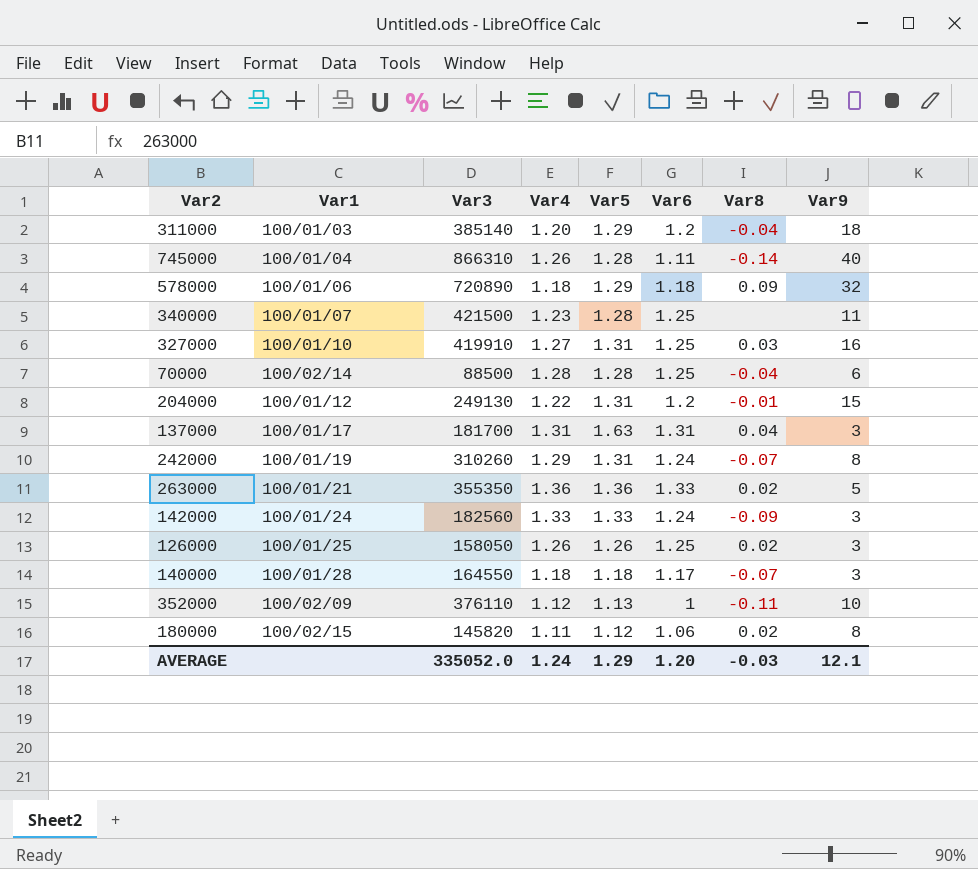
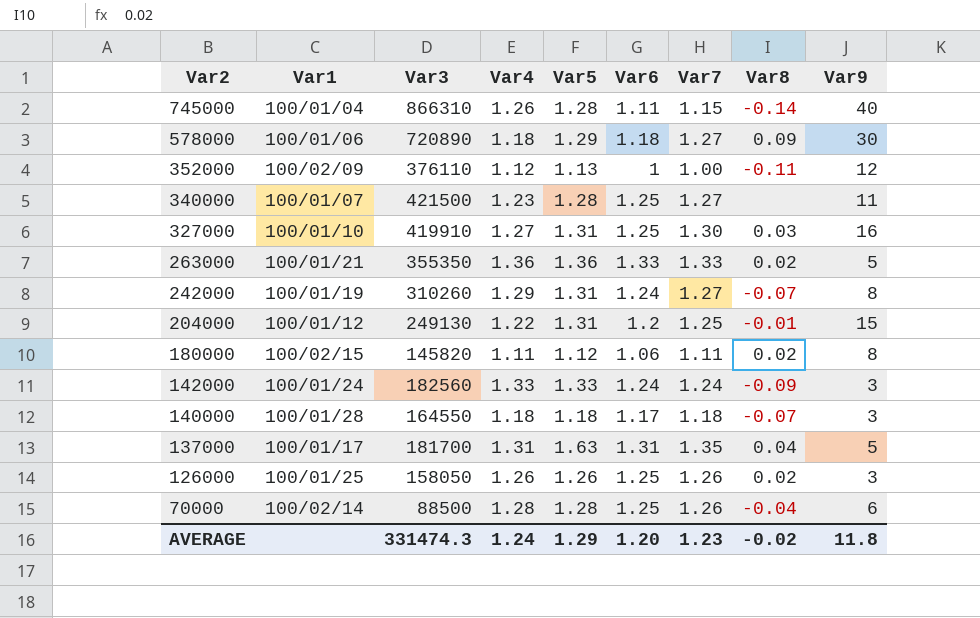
row order: none -> Var2 descending
column Var7 | position: none -> 7
row 311000: 100/01/03 | 385140 | 1.20 | 1.29 | 1.2 | -0.04 | 18 -> none
578000 | Var9: 32 -> 30
352000 | Var9: 10 -> 12
137000 | Var9: 3 -> 5
AVERAGE | Var3: 335052.0 -> 331474.3
AVERAGE | Var8: -0.03 -> -0.02
AVERAGE | Var9: 12.1 -> 11.8

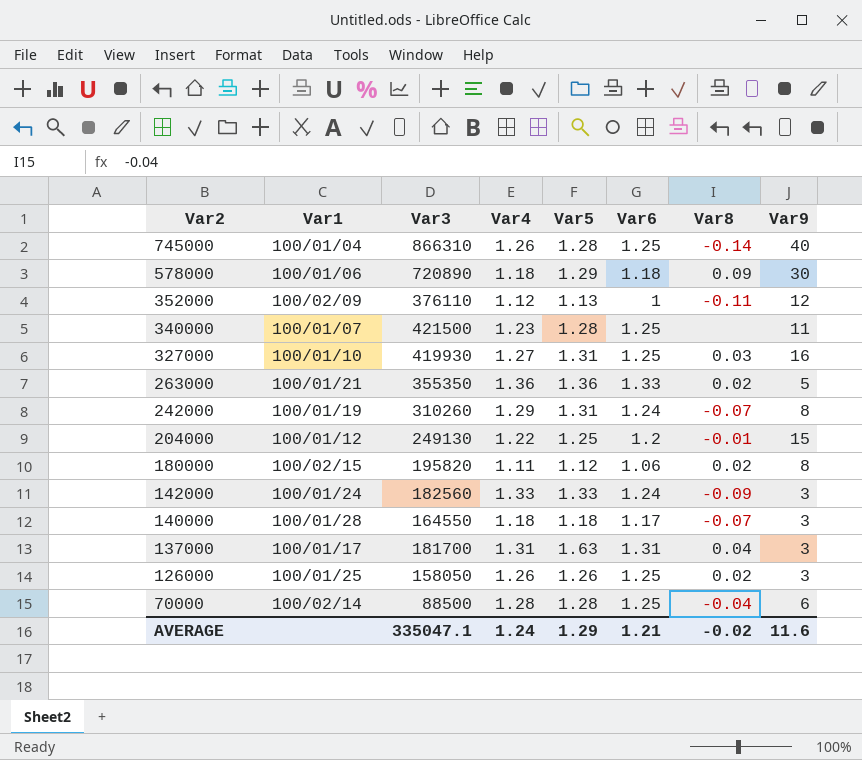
column Var7 | position: 7 -> none
745000 | Var6: 1.11 -> 1.25
327000 | Var3: 419910 -> 419930
204000 | Var5: 1.31 -> 1.25
180000 | Var3: 145820 -> 195820
137000 | Var9: 5 -> 3
AVERAGE | Var3: 331474.3 -> 335047.1
AVERAGE | Var6: 1.20 -> 1.21
AVERAGE | Var9: 11.8 -> 11.6

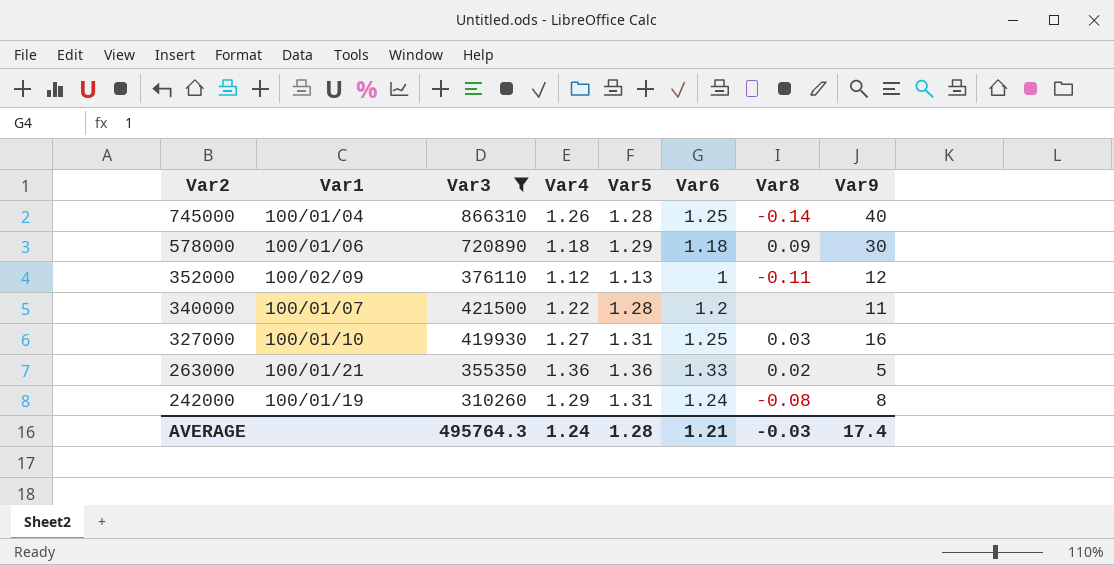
filter: none -> Var3 >= 310260
340000 | Var4: 1.23 -> 1.22
340000 | Var6: 1.25 -> 1.2
242000 | Var8: -0.07 -> -0.08
AVERAGE | Var3: 335047.1 -> 495764.3
AVERAGE | Var5: 1.29 -> 1.28
AVERAGE | Var8: -0.02 -> -0.03
AVERAGE | Var9: 11.6 -> 17.4

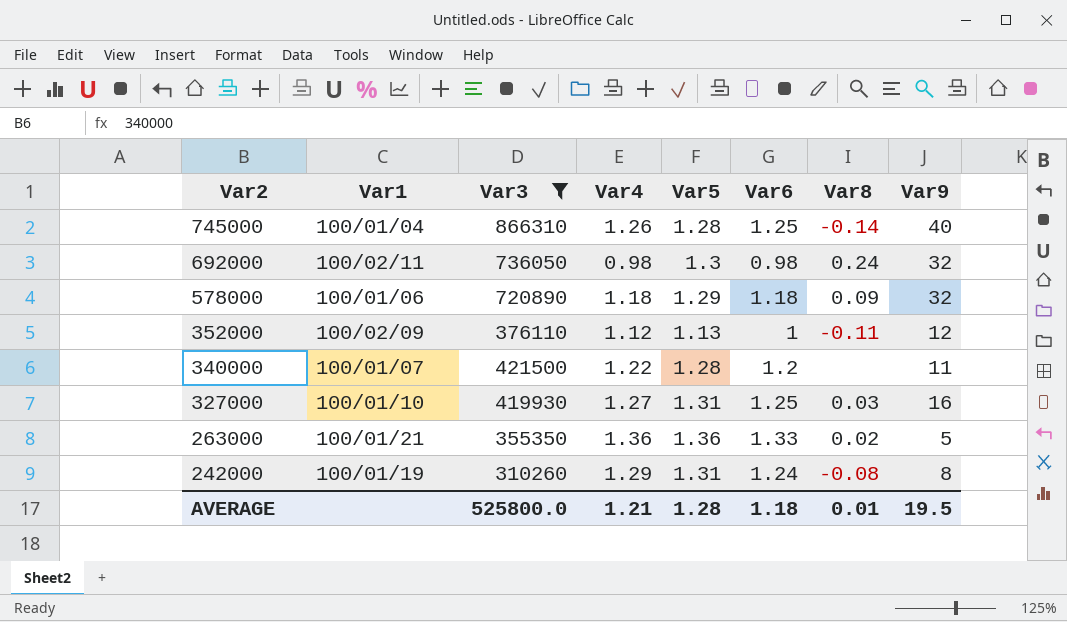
row 692000: none -> 100/02/11 | 736050 | 0.98 | 1.3 | 0.98 | 0.24 | 32
578000 | Var9: 30 -> 32
AVERAGE | Var3: 495764.3 -> 525800.0
AVERAGE | Var4: 1.24 -> 1.21
AVERAGE | Var6: 1.21 -> 1.18
AVERAGE | Var8: -0.03 -> 0.01
AVERAGE | Var9: 17.4 -> 19.5

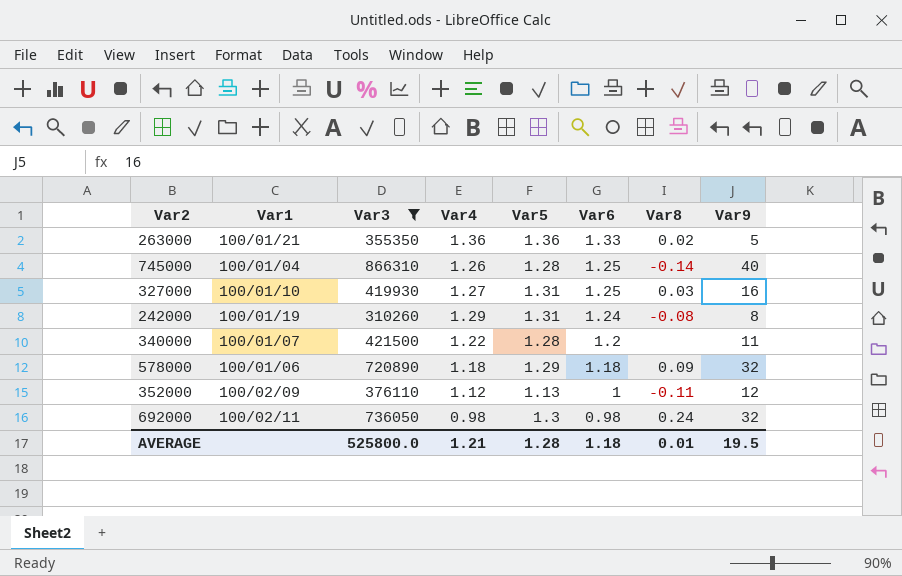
row order: Var2 descending -> Var6 descending

